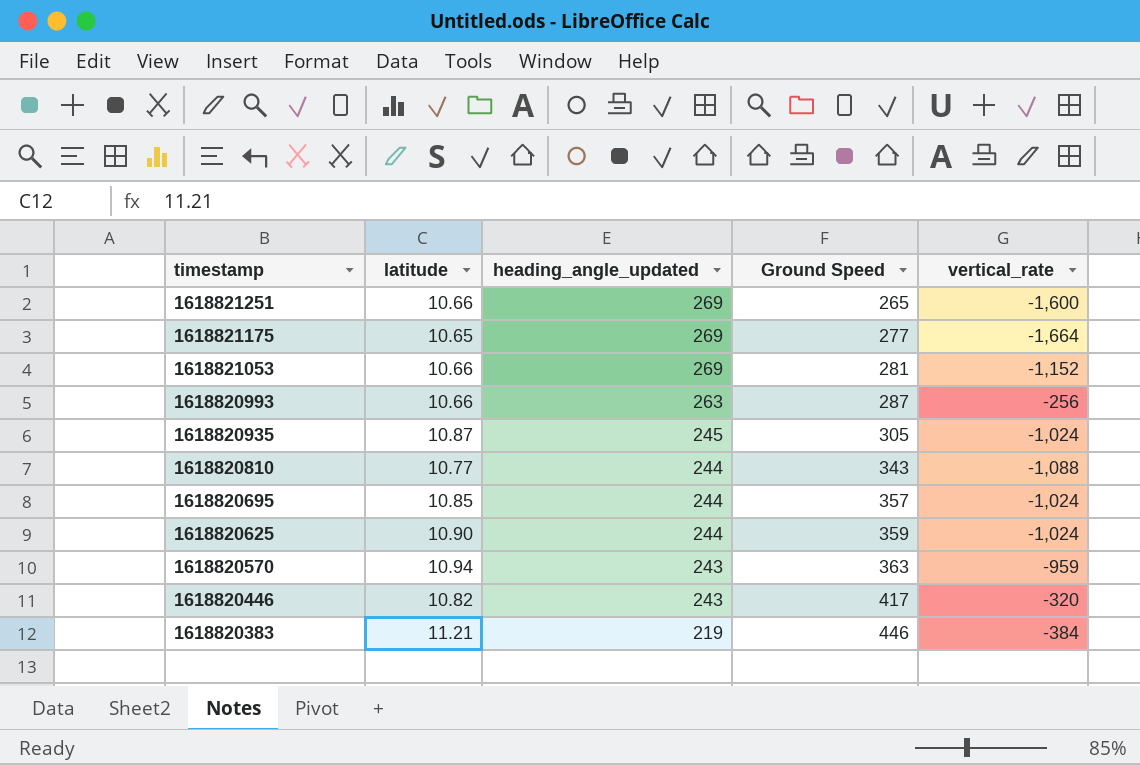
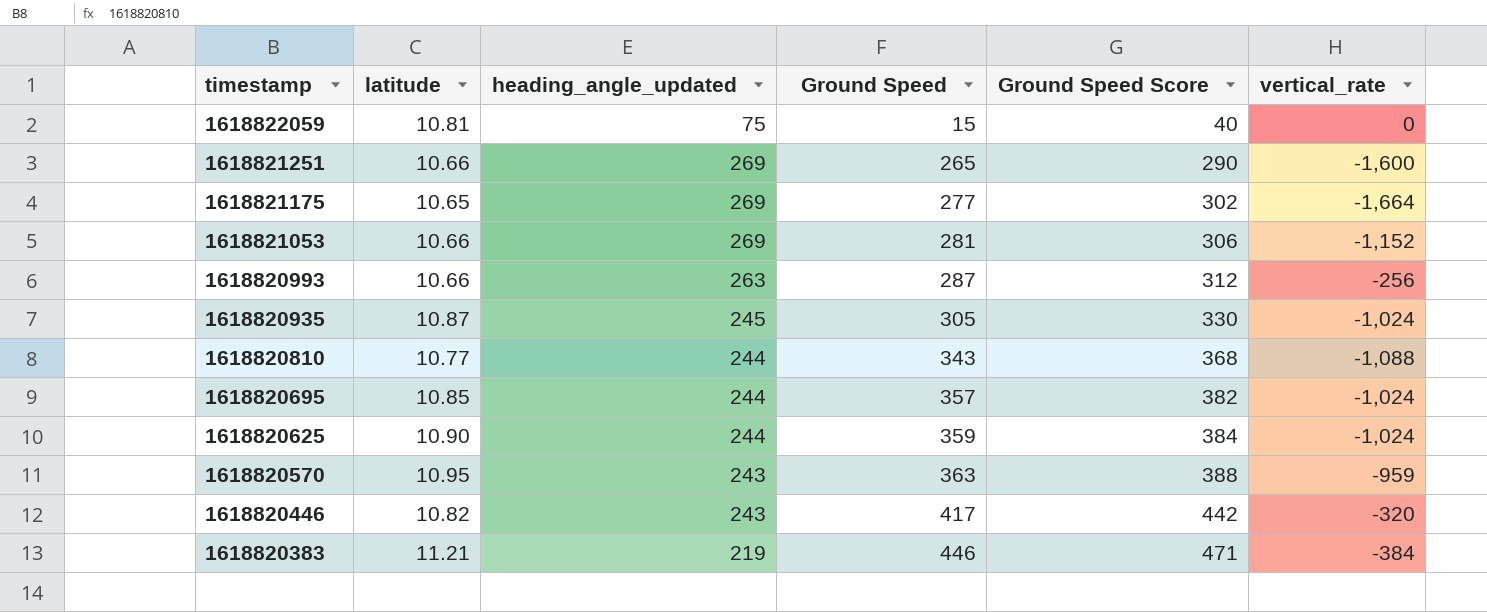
column Ground Speed Score | formula: none -> [Ground Speed] + 25
row 1618822059: none -> 10.81 | 75 | 15 | 40 | 0
1618820570 | latitude: 10.94 -> 10.95

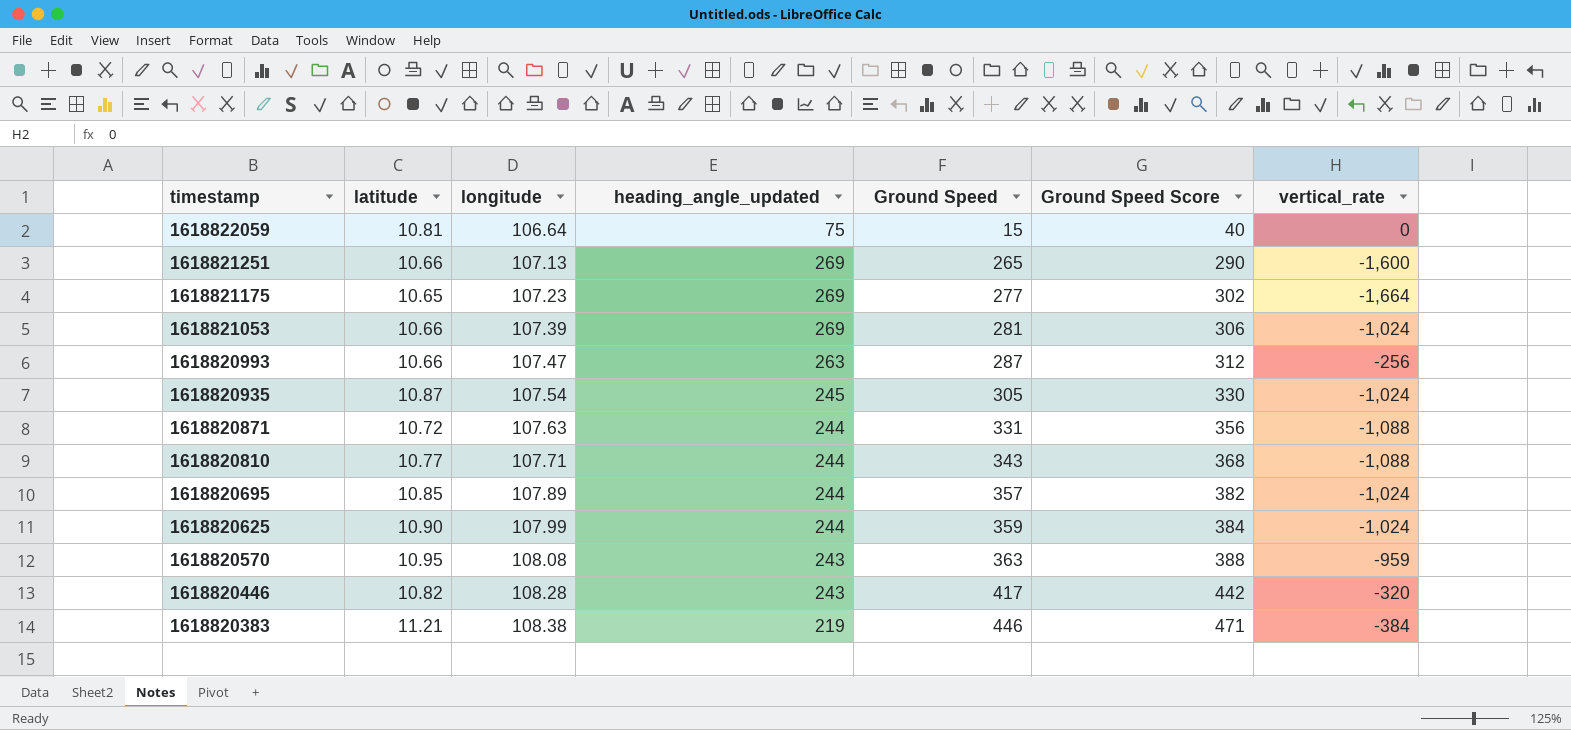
column longitude | position: none -> 3
1618821053 | vertical_rate: -1,152 -> -1,024
row 1618820871: none -> 10.72 | 107.63 | 244 | 331 | 356 | -1,088

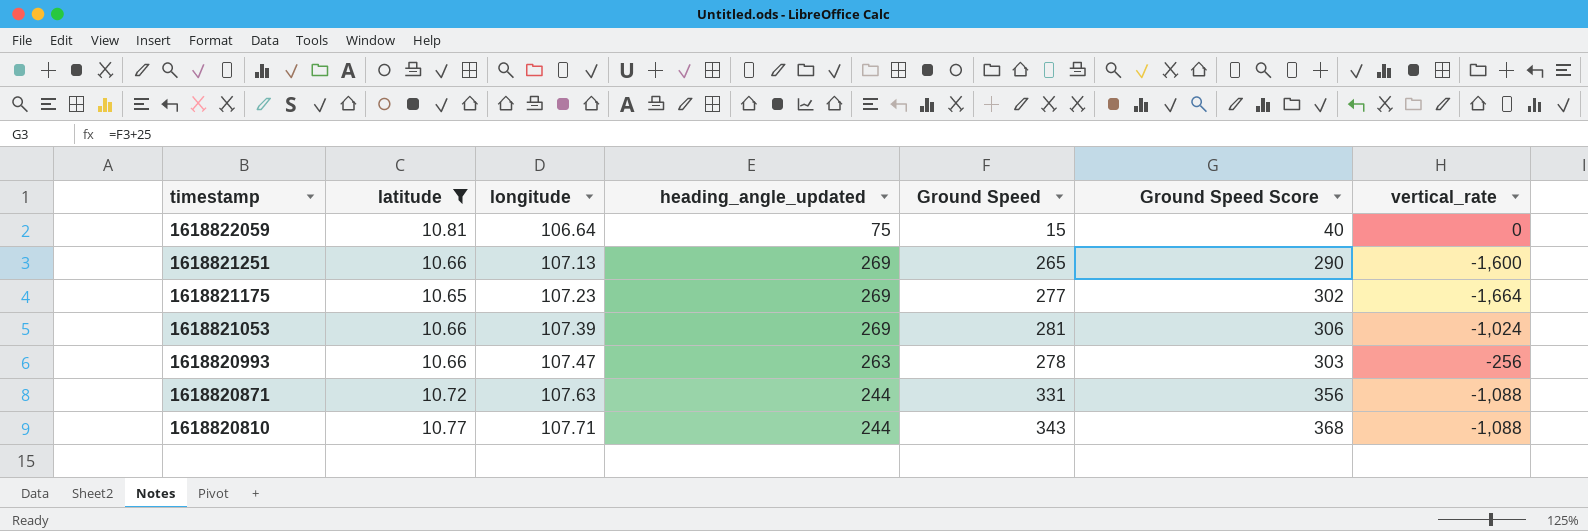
filter: none -> latitude <= 10.81
1618820993 | Ground Speed: 287 -> 278
1618820993 | Ground Speed Score: 312 -> 303

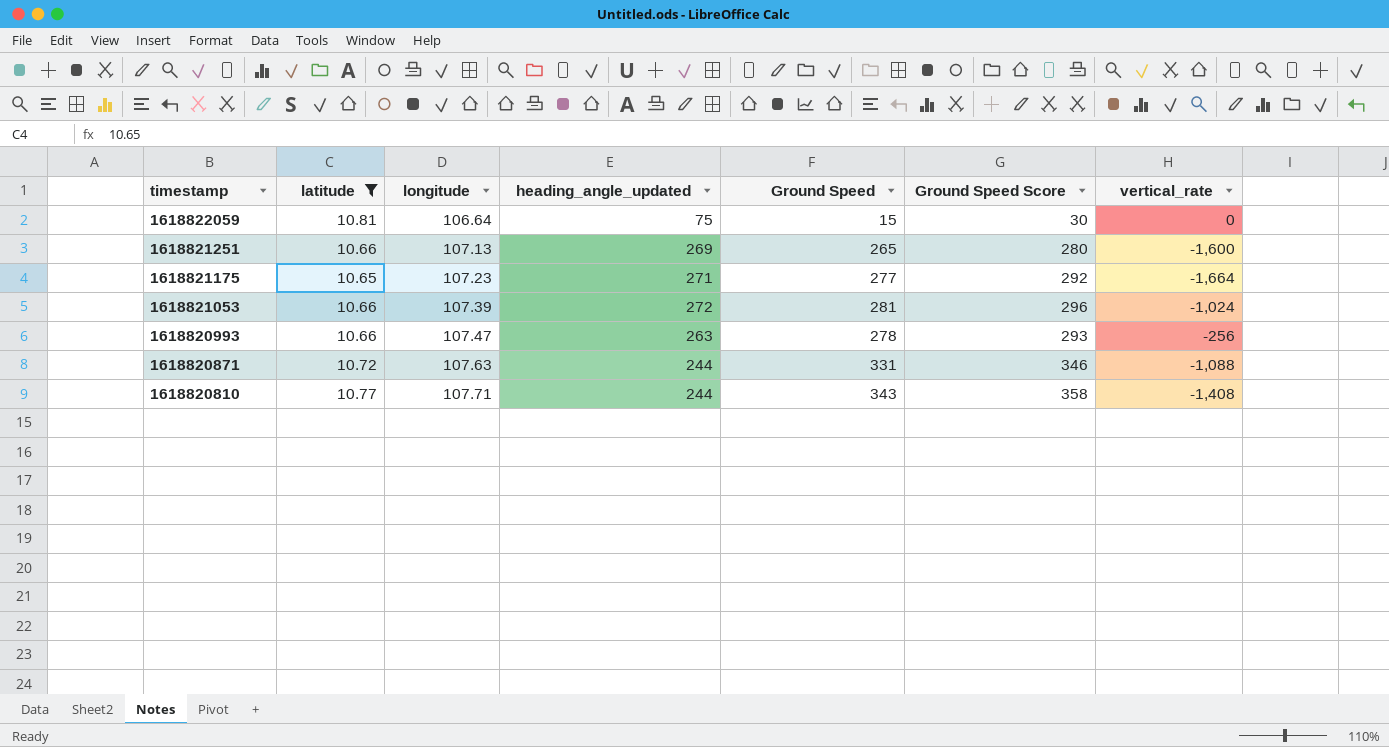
column Ground Speed Score | formula: [Ground Speed] + 25 -> [Ground Speed] + 15
1618821175 | heading_angle_updated: 269 -> 271
1618821053 | heading_angle_updated: 269 -> 272
1618820810 | vertical_rate: -1,088 -> -1,408

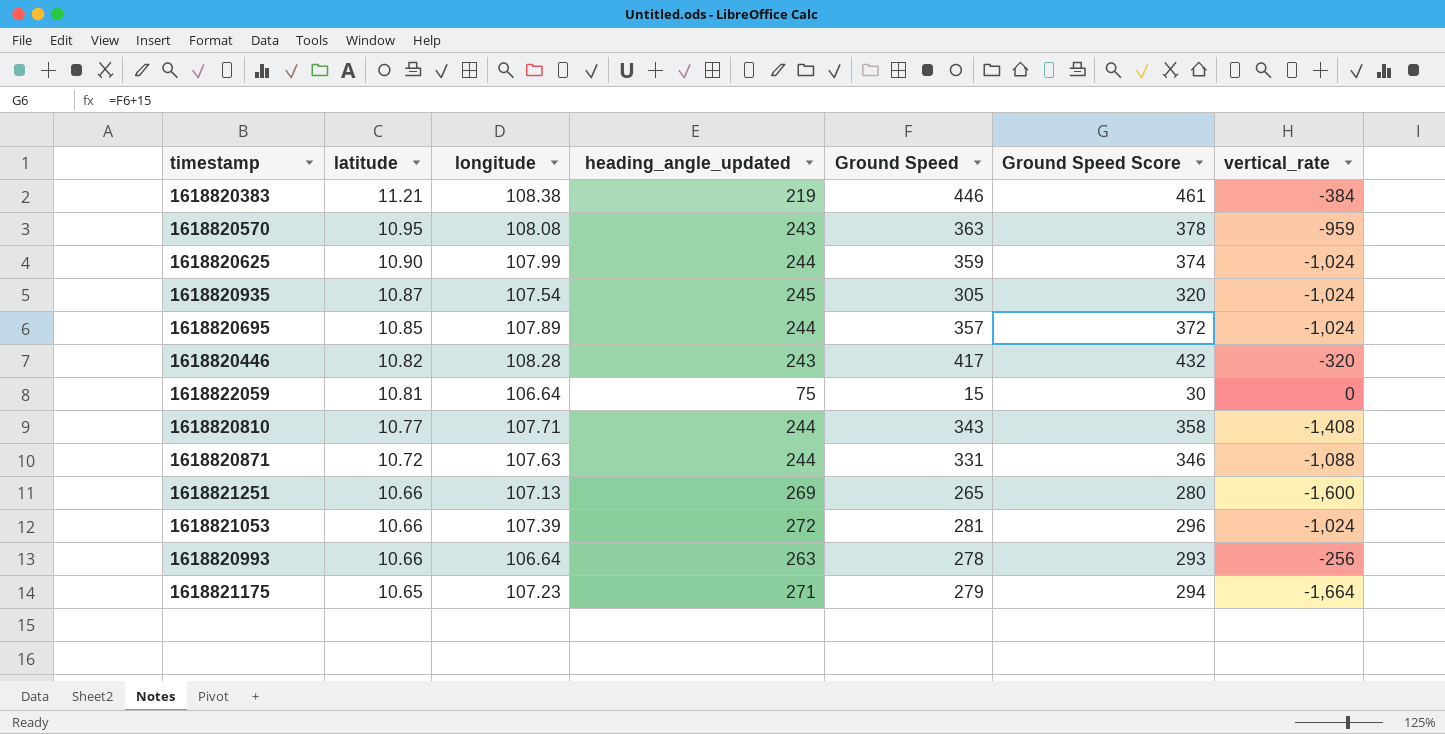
filter: latitude <= 10.81 -> none
row order: timestamp descending -> latitude descending
1618820993 | longitude: 107.47 -> 106.64
1618821175 | Ground Speed: 277 -> 279
1618821175 | Ground Speed Score: 292 -> 294

